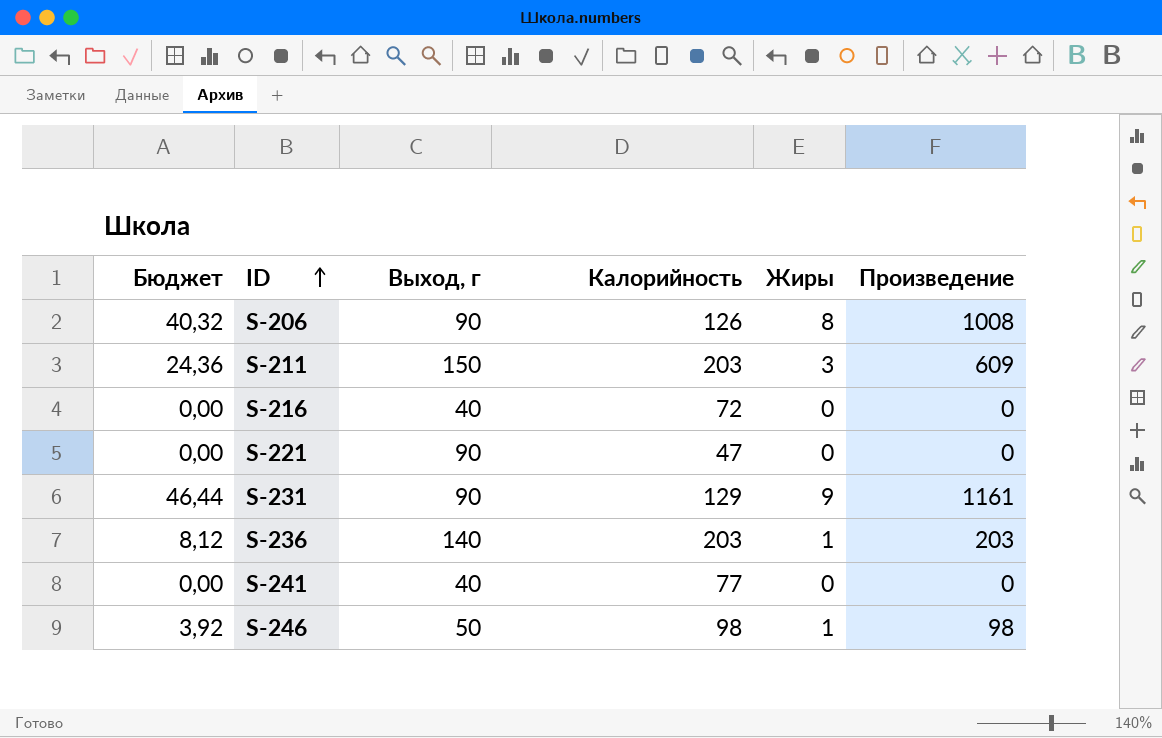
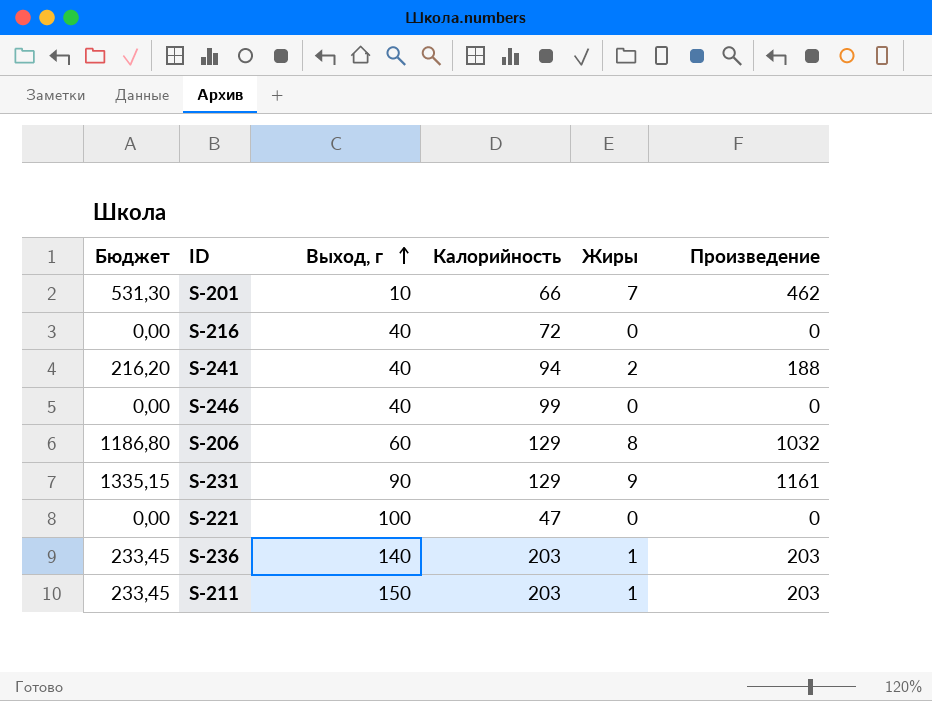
row order: ID ascending -> Выход, г ascending
column Бюджет | formula: [Произведение] * 0,04 -> [Произведение] * 1,15
row S-201: none -> 531,30 | 10 | 66 | 7 | 462
S-241 | Калорийность: 77 -> 94
S-241 | Жиры: 0 -> 2
S-241 | Произведение: 0 -> 188
S-246 | Выход, г: 50 -> 40
S-246 | Калорийность: 98 -> 99
S-246 | Жиры: 1 -> 0
S-246 | Произведение: 98 -> 0
S-206 | Выход, г: 90 -> 60
S-206 | Калорийность: 126 -> 129
S-206 | Произведение: 1008 -> 1032
S-221 | Выход, г: 90 -> 100
S-211 | Жиры: 3 -> 1
S-211 | Произведение: 609 -> 203

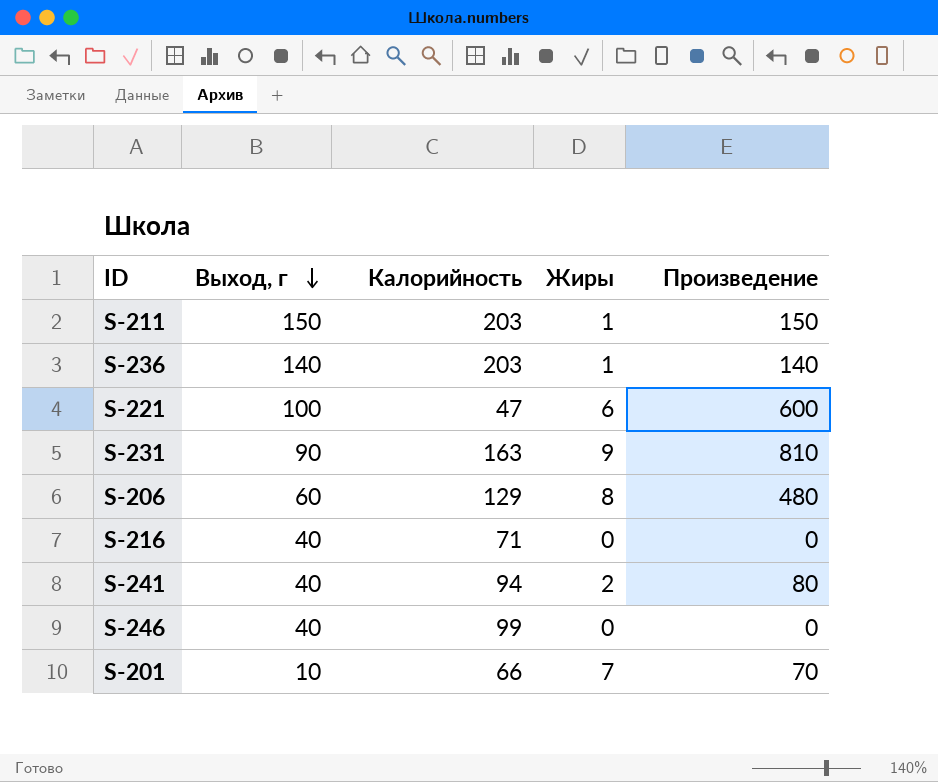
row order: Выход, г ascending -> Выход, г descending
column Бюджет | formula: [Произведение] * 1,15 -> none
column Произведение | formula: [Калорийность] * [Жиры] -> [Выход, г] * [Жиры]
S-221 | Жиры: 0 -> 6
S-231 | Калорийность: 129 -> 163
S-216 | Калорийность: 72 -> 71

